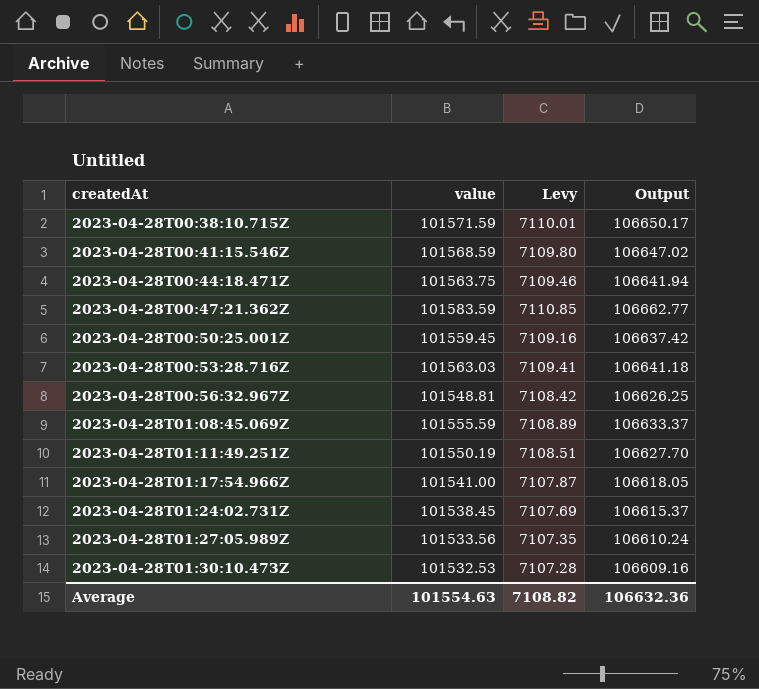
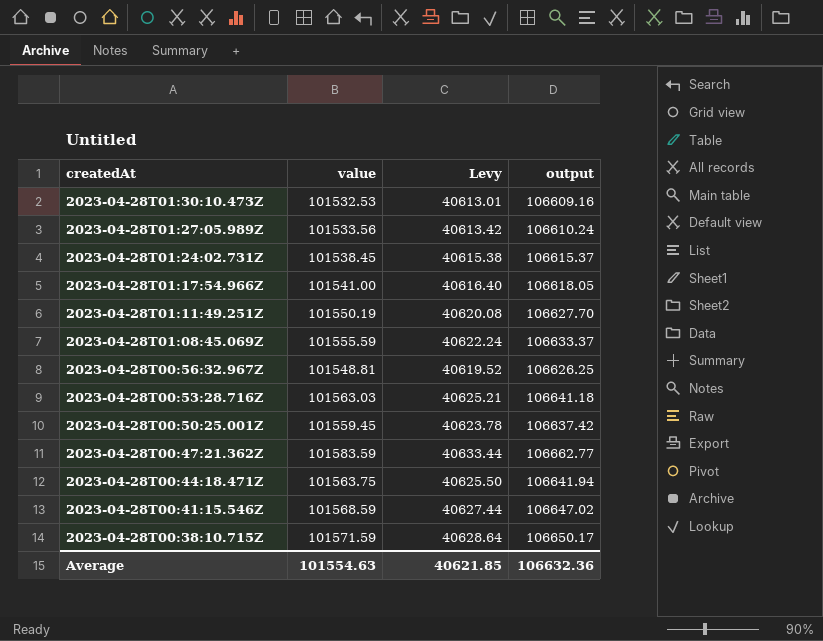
row order: createdAt ascending -> createdAt descending
column Levy | formula: [value] * 0.07 -> [value] * 0.4
column name: Output -> output
Average | Levy: 7108.82 -> 40621.85

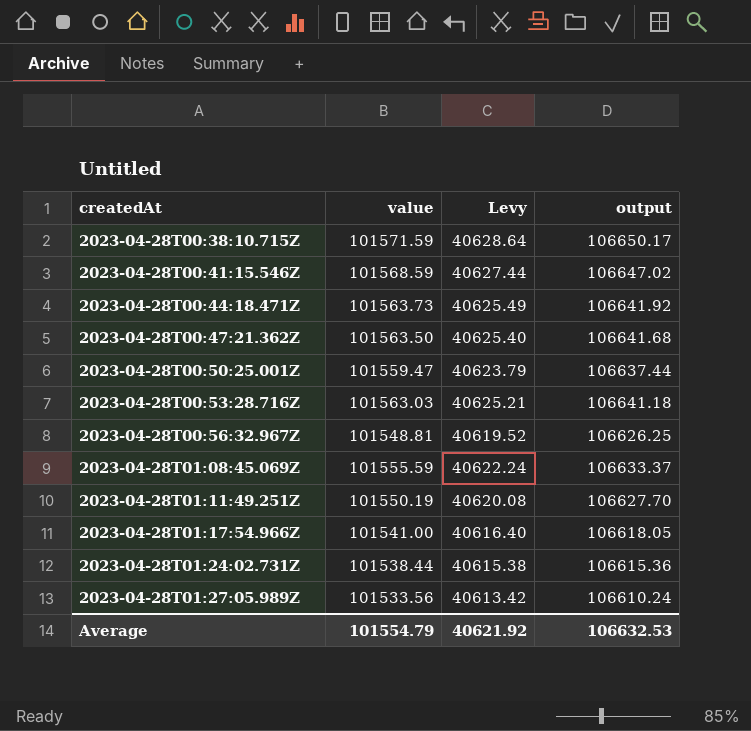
row order: createdAt descending -> createdAt ascending
row 2023-04-28T01:30:10.473Z: 101532.53 | 40613.01 | 106609.16 -> none
2023-04-28T00:44:18.471Z | value: 101563.75 -> 101563.73
2023-04-28T00:44:18.471Z | Levy: 40625.50 -> 40625.49
2023-04-28T00:44:18.471Z | output: 106641.94 -> 106641.92
2023-04-28T00:47:21.362Z | value: 101583.59 -> 101563.50
2023-04-28T00:47:21.362Z | Levy: 40633.44 -> 40625.40
2023-04-28T00:47:21.362Z | output: 106662.77 -> 106641.68
2023-04-28T00:50:25.001Z | value: 101559.45 -> 101559.47
2023-04-28T00:50:25.001Z | Levy: 40623.78 -> 40623.79
2023-04-28T00:50:25.001Z | output: 106637.42 -> 106637.44
2023-04-28T01:24:02.731Z | value: 101538.45 -> 101538.44
2023-04-28T01:24:02.731Z | output: 106615.37 -> 106615.36
Average | value: 101554.63 -> 101554.79
Average | Levy: 40621.85 -> 40621.92
Average | output: 106632.36 -> 106632.53

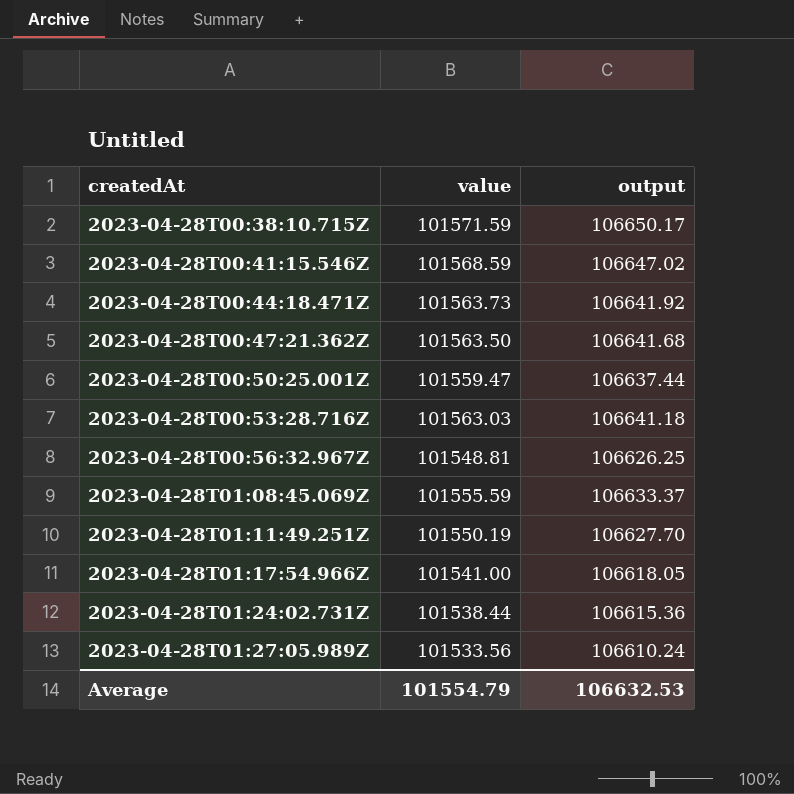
column Levy | formula: [value] * 0.4 -> none

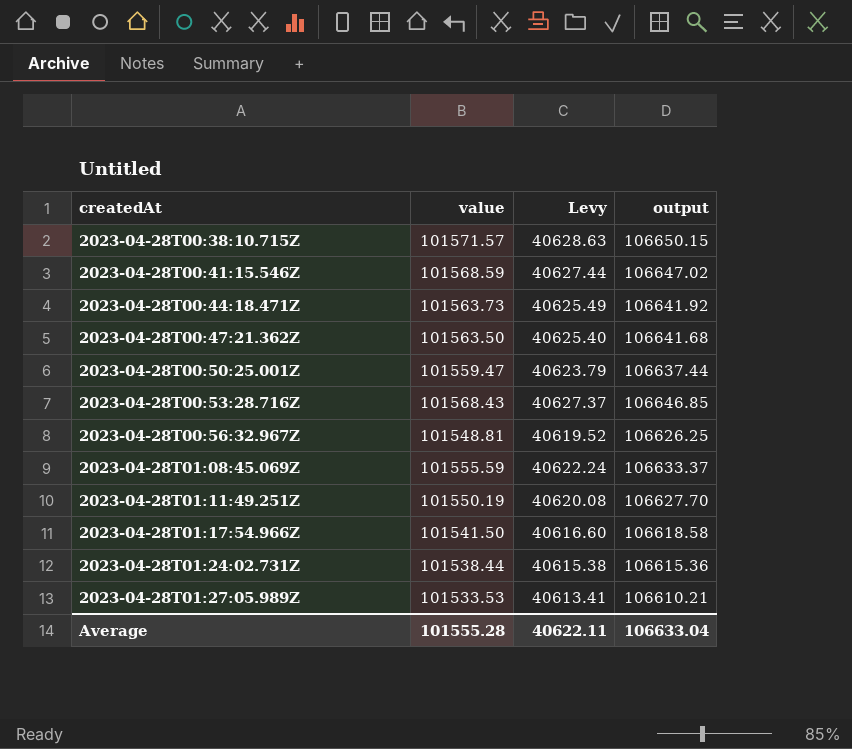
column Levy | formula: none -> [value] * 0.4
2023-04-28T00:38:10.715Z | value: 101571.59 -> 101571.57
2023-04-28T00:38:10.715Z | output: 106650.17 -> 106650.15
2023-04-28T00:53:28.716Z | value: 101563.03 -> 101568.43
2023-04-28T00:53:28.716Z | output: 106641.18 -> 106646.85
2023-04-28T01:17:54.966Z | value: 101541.00 -> 101541.50
2023-04-28T01:17:54.966Z | output: 106618.05 -> 106618.58
2023-04-28T01:27:05.989Z | value: 101533.56 -> 101533.53
2023-04-28T01:27:05.989Z | output: 106610.24 -> 106610.21
Average | value: 101554.79 -> 101555.28
Average | output: 106632.53 -> 106633.04

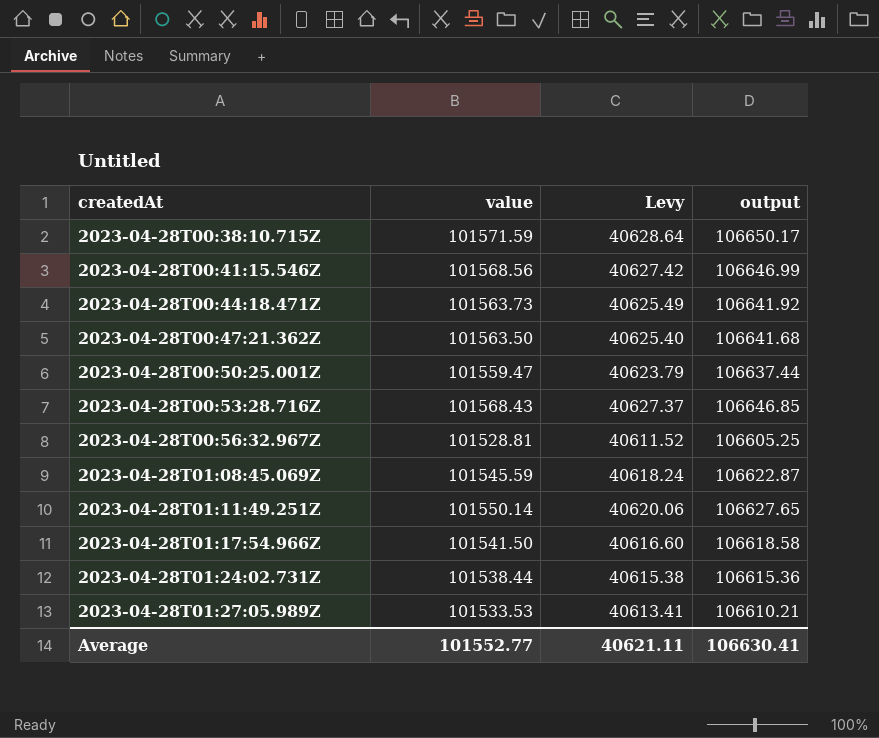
2023-04-28T00:38:10.715Z | value: 101571.57 -> 101571.59
2023-04-28T00:38:10.715Z | Levy: 40628.63 -> 40628.64
2023-04-28T00:38:10.715Z | output: 106650.15 -> 106650.17
2023-04-28T00:41:15.546Z | value: 101568.59 -> 101568.56
2023-04-28T00:41:15.546Z | Levy: 40627.44 -> 40627.42
2023-04-28T00:41:15.546Z | output: 106647.02 -> 106646.99
2023-04-28T00:56:32.967Z | value: 101548.81 -> 101528.81
2023-04-28T00:56:32.967Z | Levy: 40619.52 -> 40611.52
2023-04-28T00:56:32.967Z | output: 106626.25 -> 106605.25
2023-04-28T01:08:45.069Z | value: 101555.59 -> 101545.59
2023-04-28T01:08:45.069Z | Levy: 40622.24 -> 40618.24
2023-04-28T01:08:45.069Z | output: 106633.37 -> 106622.87
2023-04-28T01:11:49.251Z | value: 101550.19 -> 101550.14
2023-04-28T01:11:49.251Z | Levy: 40620.08 -> 40620.06
2023-04-28T01:11:49.251Z | output: 106627.70 -> 106627.65
Average | value: 101555.28 -> 101552.77
Average | Levy: 40622.11 -> 40621.11
Average | output: 106633.04 -> 106630.41

